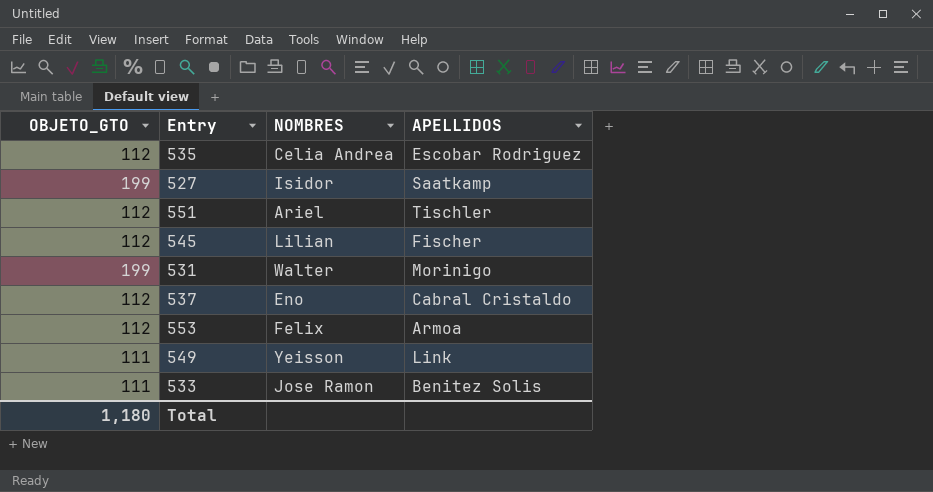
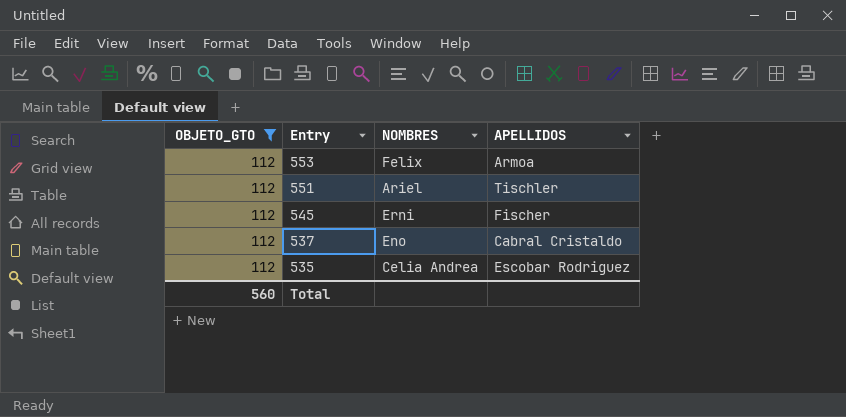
filter: none -> OBJETO_GTO = 112
row order: none -> Entry descending
545 | NOMBRES: Lilian -> Erni
Total | OBJETO_GTO: 1,180 -> 560

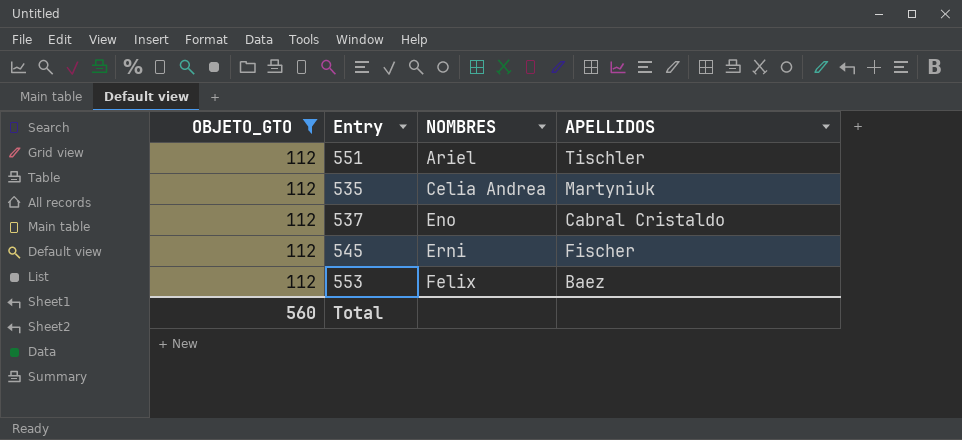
row order: Entry descending -> NOMBRES ascending
535 | APELLIDOS: Escobar Rodriguez -> Martyniuk
553 | APELLIDOS: Armoa -> Baez

